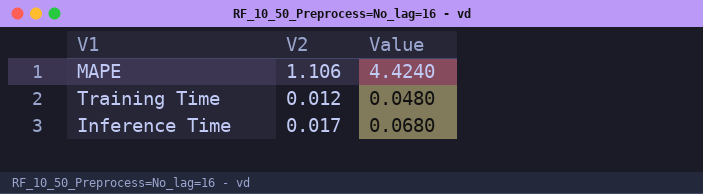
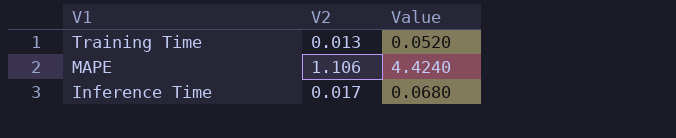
row order: none -> V1 descending
Training Time | V2: 0.012 -> 0.013
Training Time | Value: 0.0480 -> 0.0520

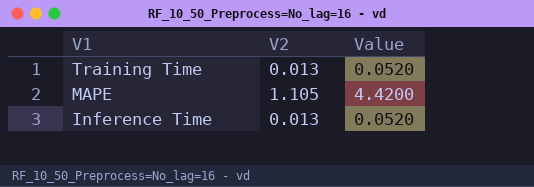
MAPE | V2: 1.106 -> 1.105
MAPE | Value: 4.4240 -> 4.4200
Inference Time | V2: 0.017 -> 0.013
Inference Time | Value: 0.0680 -> 0.0520

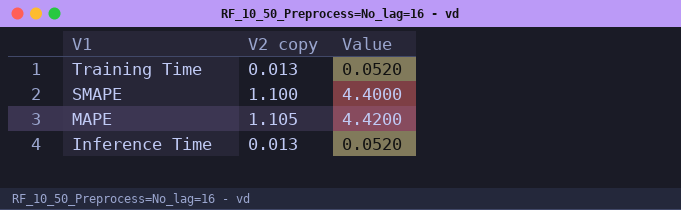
column name: V2 -> V2 copy
row SMAPE: none -> 1.100 | 4.4000

